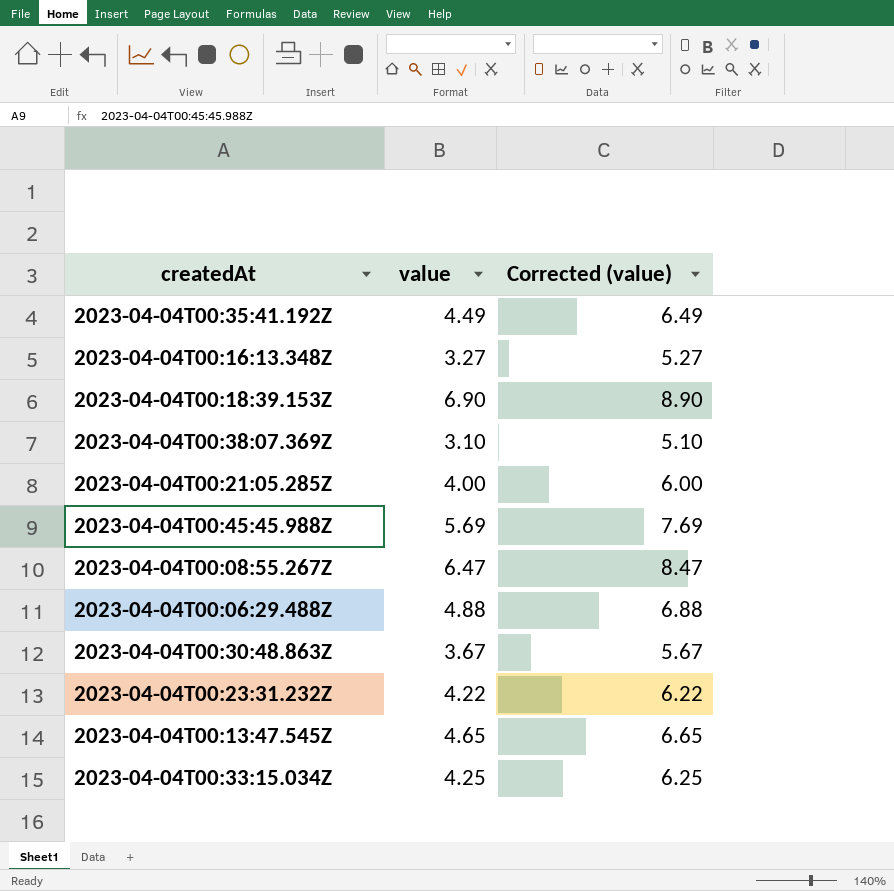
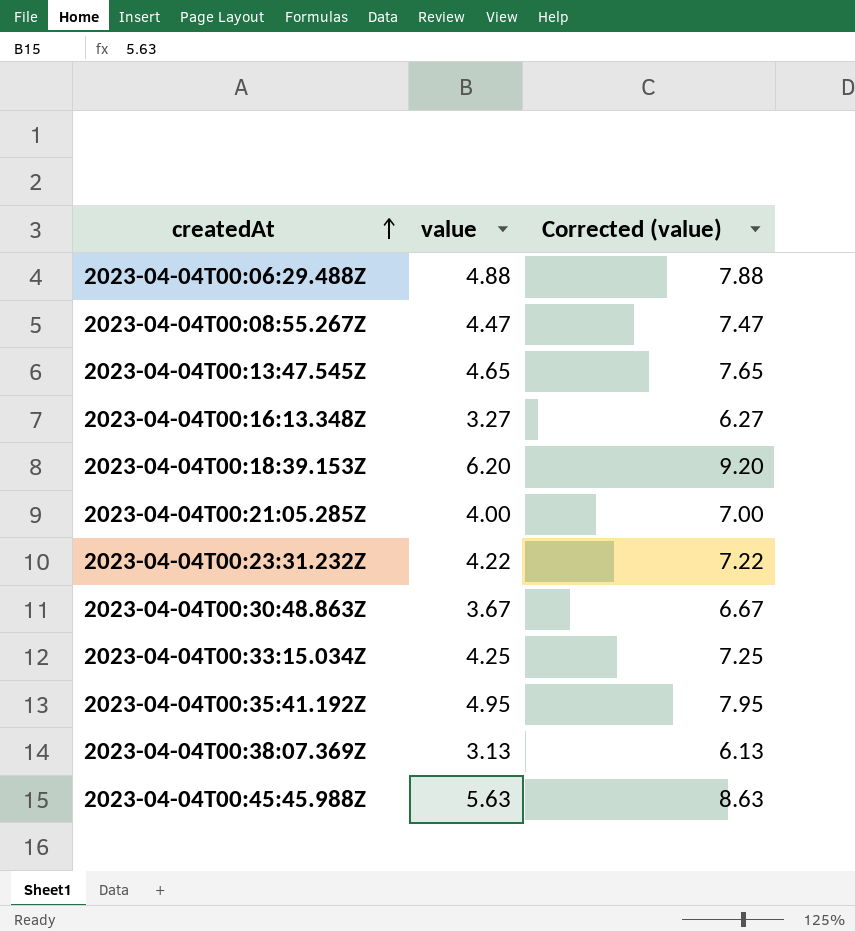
row order: none -> createdAt ascending
column Corrected (value) | formula: [value] + 2 -> [value] + 3
2023-04-04T00:08:55.267Z | value: 6.47 -> 4.47
2023-04-04T00:18:39.153Z | value: 6.90 -> 6.20
2023-04-04T00:35:41.192Z | value: 4.49 -> 4.95
2023-04-04T00:38:07.369Z | value: 3.10 -> 3.13
2023-04-04T00:45:45.988Z | value: 5.69 -> 5.63

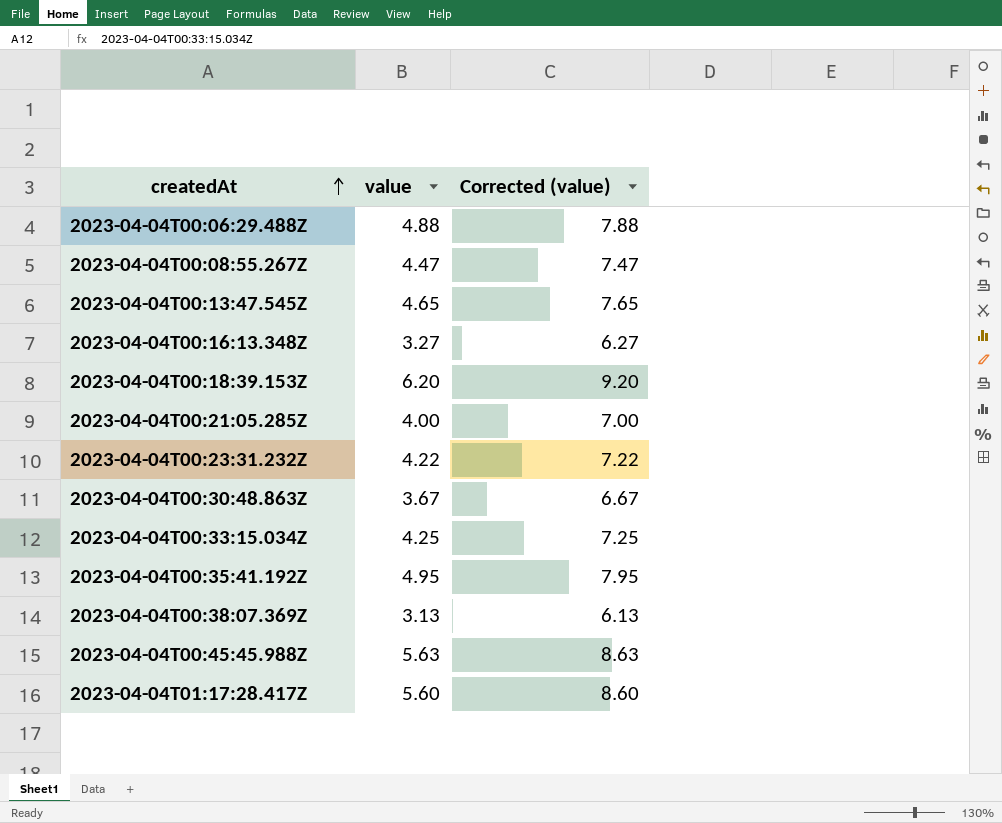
row 2023-04-04T01:17:28.417Z: none -> 5.60 | 8.60

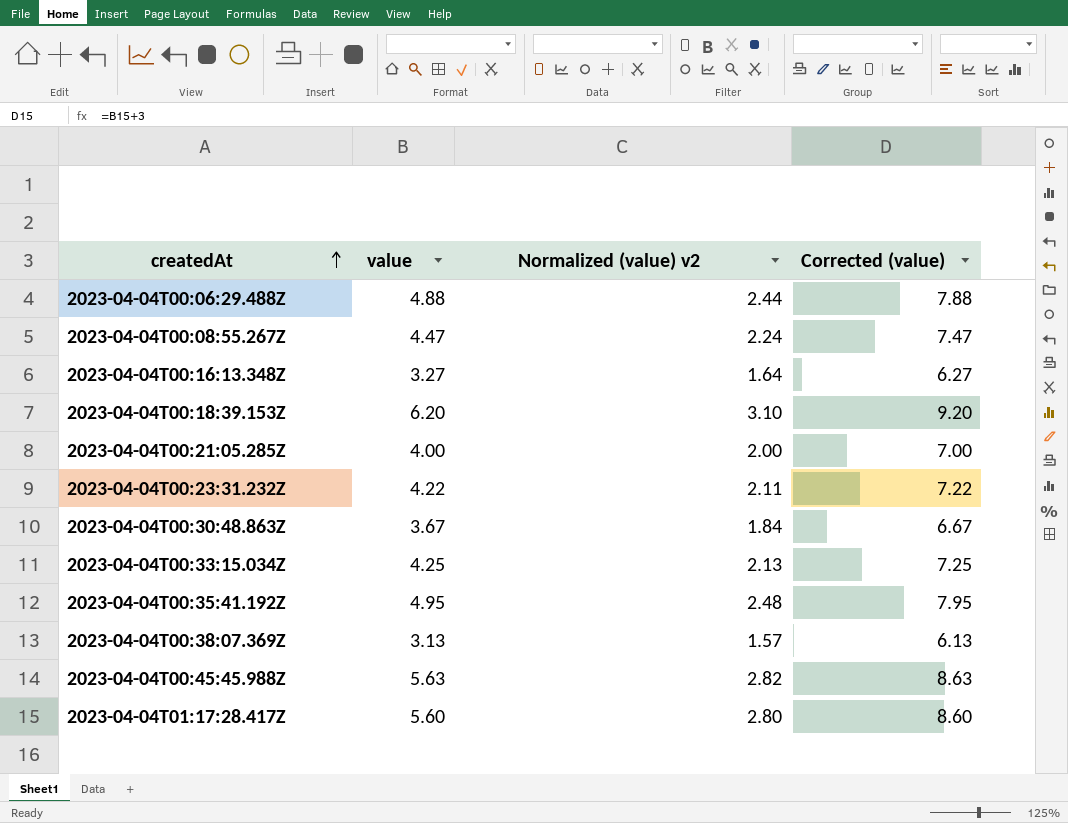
column Normalized (value) v2 | formula: none -> [value] * 0.5
row 2023-04-04T00:13:47.545Z: 4.65 | 7.65 -> none

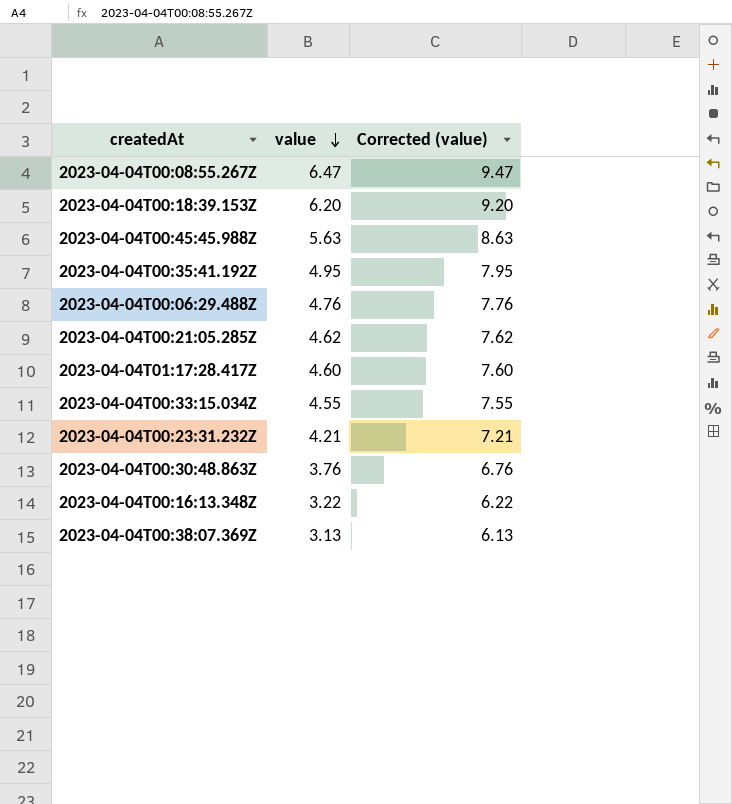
row order: createdAt ascending -> value descending
column Normalized (value) v2 | formula: [value] * 0.5 -> none
2023-04-04T00:08:55.267Z | value: 4.47 -> 6.47
2023-04-04T00:08:55.267Z | Corrected (value): 7.47 -> 9.47
2023-04-04T00:06:29.488Z | value: 4.88 -> 4.76
2023-04-04T00:06:29.488Z | Corrected (value): 7.88 -> 7.76
2023-04-04T00:21:05.285Z | value: 4.00 -> 4.62
2023-04-04T00:21:05.285Z | Corrected (value): 7.00 -> 7.62
2023-04-04T01:17:28.417Z | value: 5.60 -> 4.60
2023-04-04T01:17:28.417Z | Corrected (value): 8.60 -> 7.60
2023-04-04T00:33:15.034Z | value: 4.25 -> 4.55
2023-04-04T00:33:15.034Z | Corrected (value): 7.25 -> 7.55
2023-04-04T00:23:31.232Z | value: 4.22 -> 4.21
2023-04-04T00:23:31.232Z | Corrected (value): 7.22 -> 7.21
2023-04-04T00:30:48.863Z | value: 3.67 -> 3.76
2023-04-04T00:30:48.863Z | Corrected (value): 6.67 -> 6.76
2023-04-04T00:16:13.348Z | value: 3.27 -> 3.22
2023-04-04T00:16:13.348Z | Corrected (value): 6.27 -> 6.22

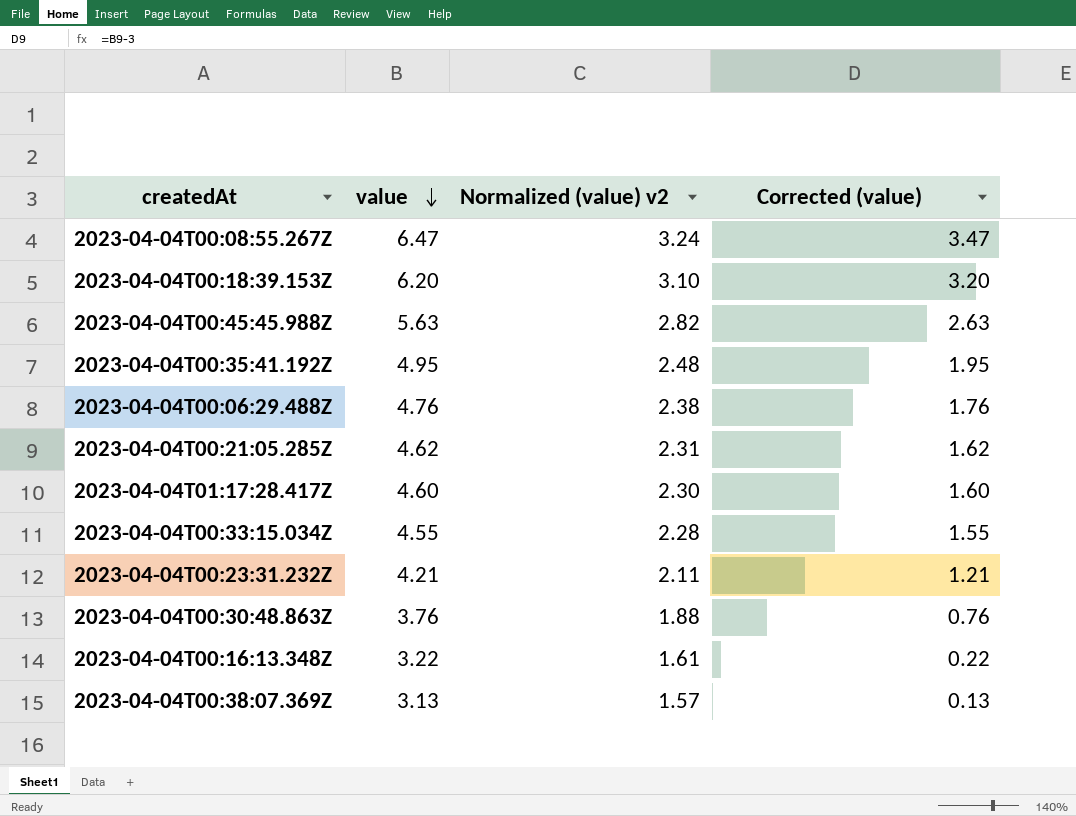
column Normalized (value) v2 | formula: none -> [value] * 0.5
column Corrected (value) | formula: [value] + 3 -> [value] - 3

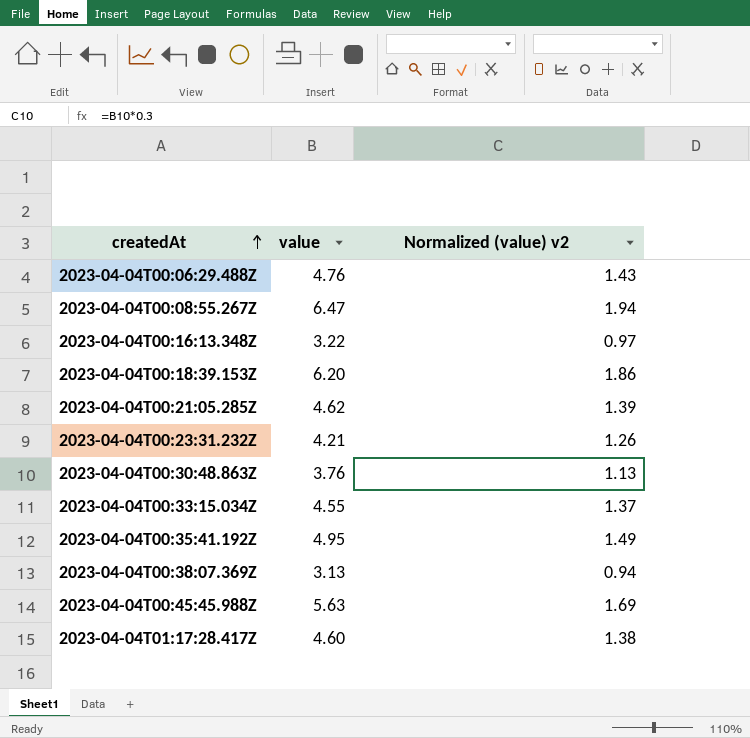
row order: value descending -> createdAt ascending
column Corrected (value) | formula: [value] - 3 -> none
column Normalized (value) v2 | formula: [value] * 0.5 -> [value] * 0.3

